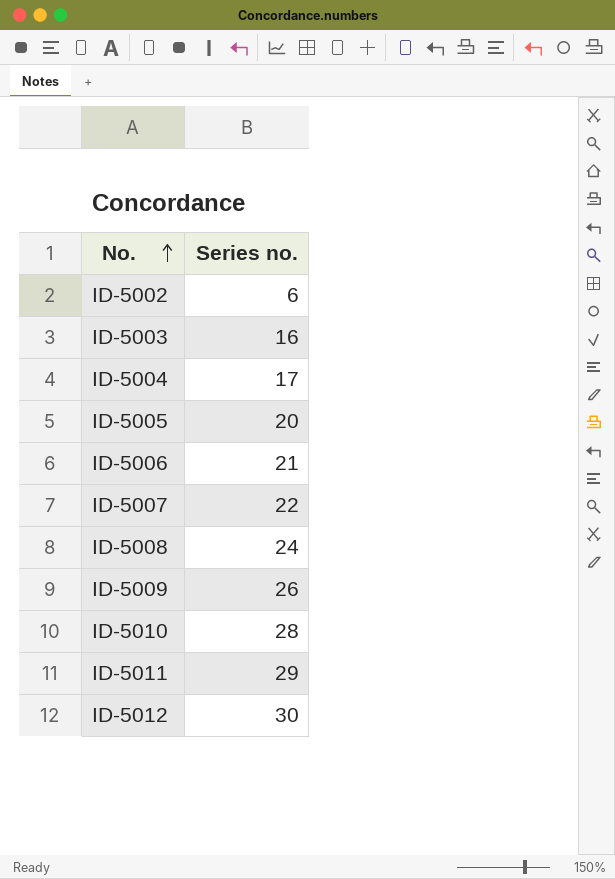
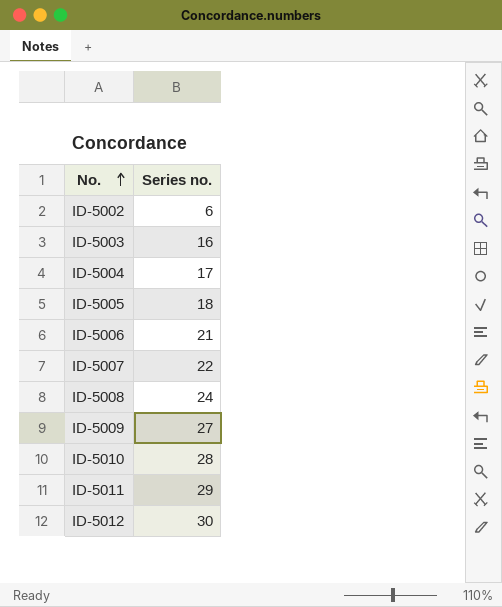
ID-5005 | Series no.: 20 -> 18
ID-5009 | Series no.: 26 -> 27

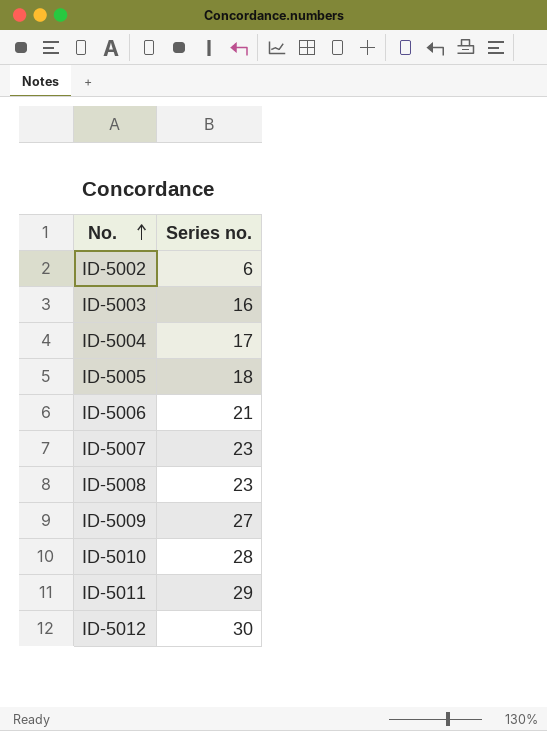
ID-5007 | Series no.: 22 -> 23
ID-5008 | Series no.: 24 -> 23

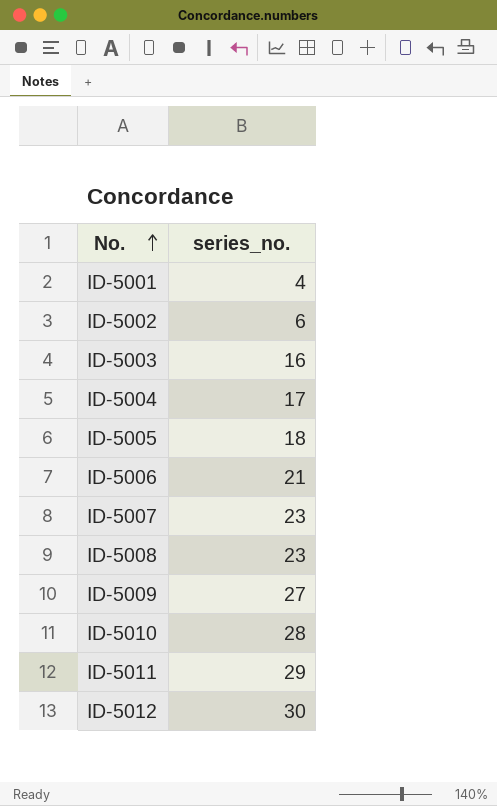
column name: Series no. -> series_no.
row ID-5001: none -> 4

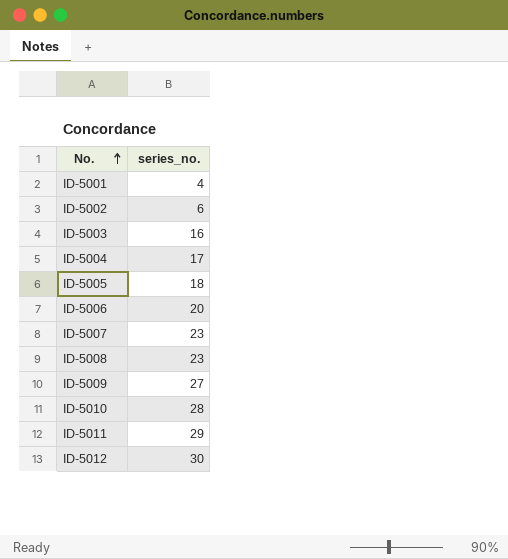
ID-5006 | series_no.: 21 -> 20

